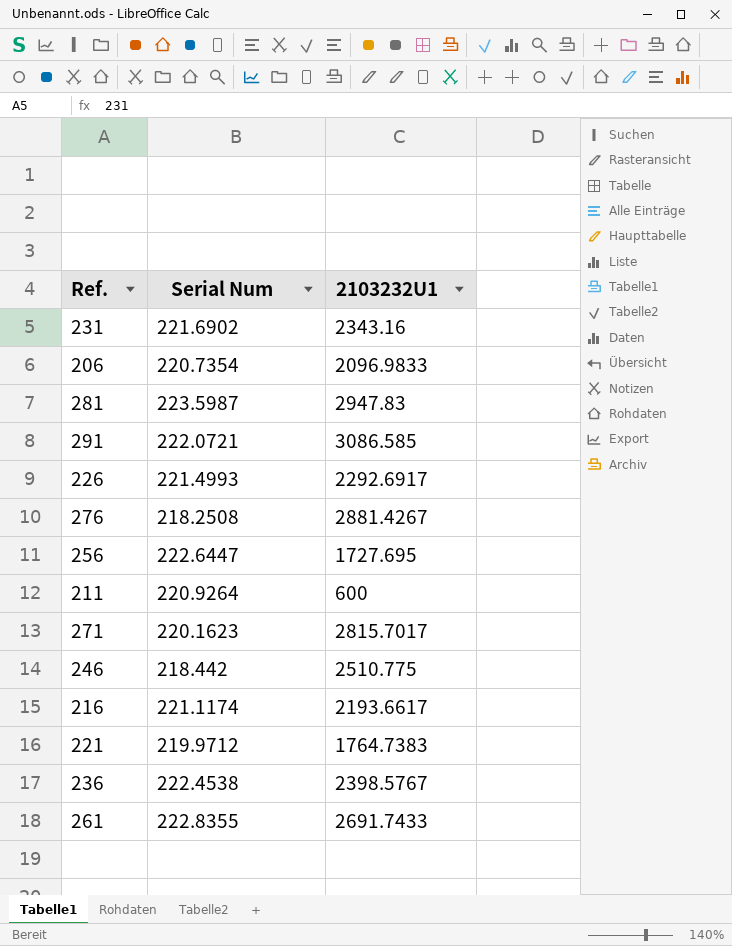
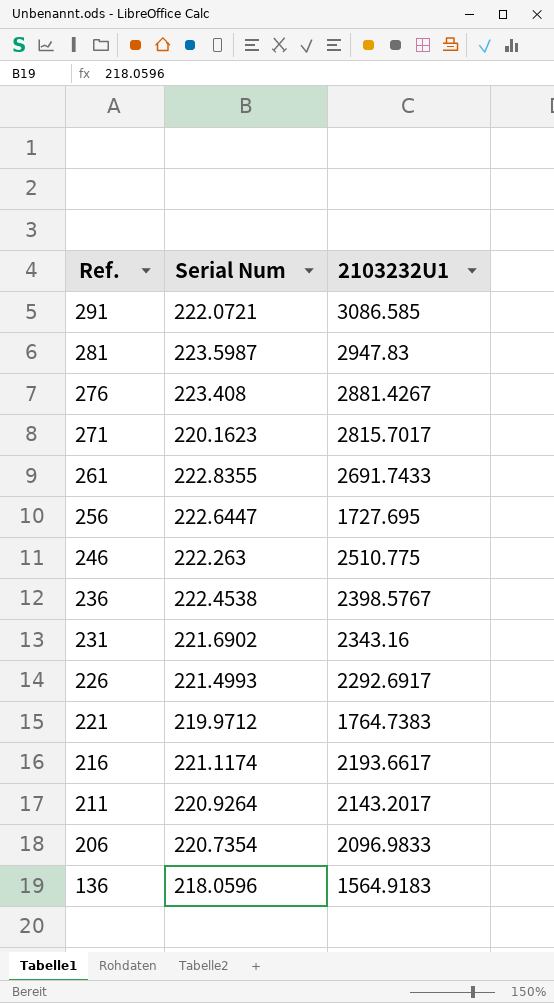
row order: none -> Ref. descending
276 | Serial Num: 218.2508 -> 223.408
246 | Serial Num: 218.442 -> 222.263
211 | 2103232U1: 600 -> 2143.2017
row 136: none -> 218.0596 | 1564.9183

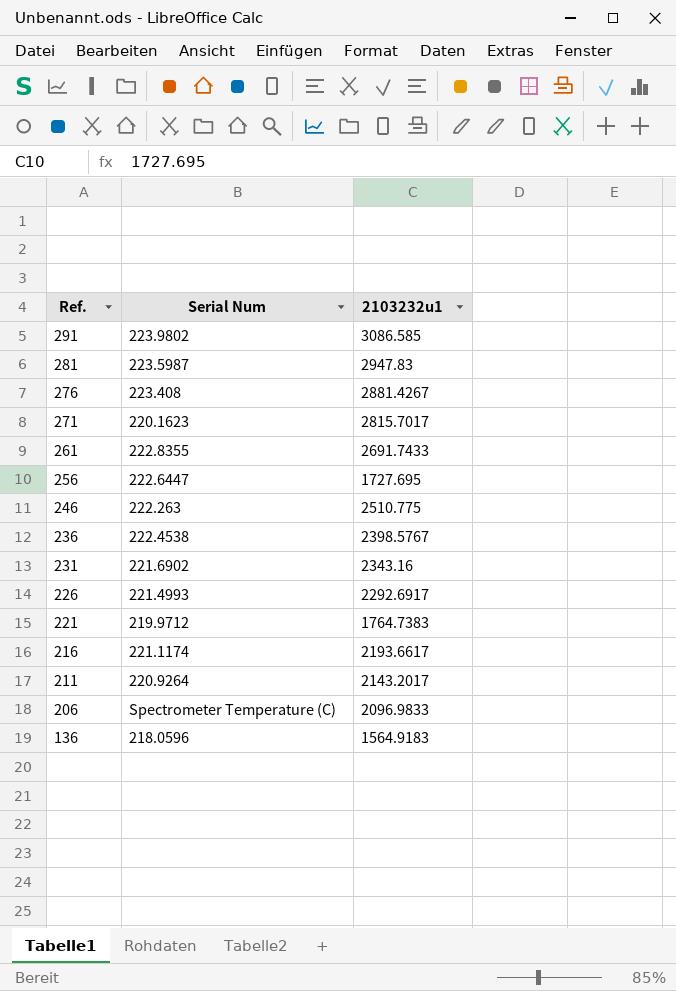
column name: 2103232U1 -> 2103232u1
291 | Serial Num: 222.0721 -> 223.9802
206 | Serial Num: 220.7354 -> Spectrometer Temperature (C)

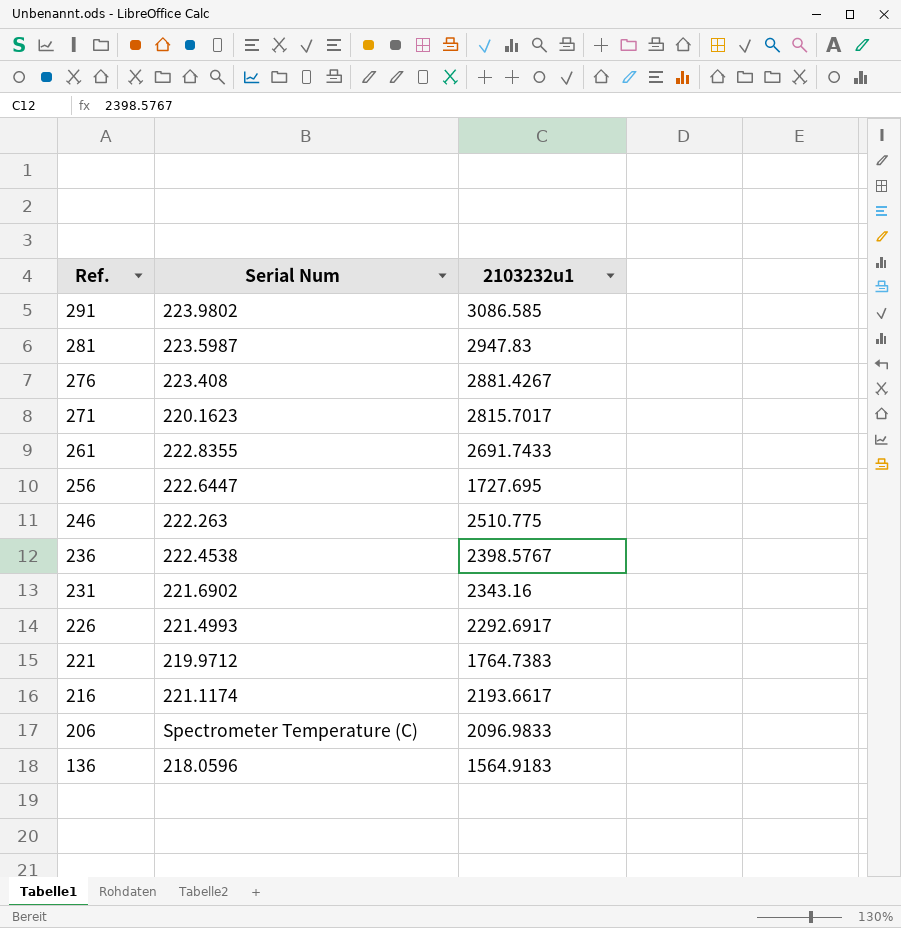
row 211: 220.9264 | 2143.2017 -> none

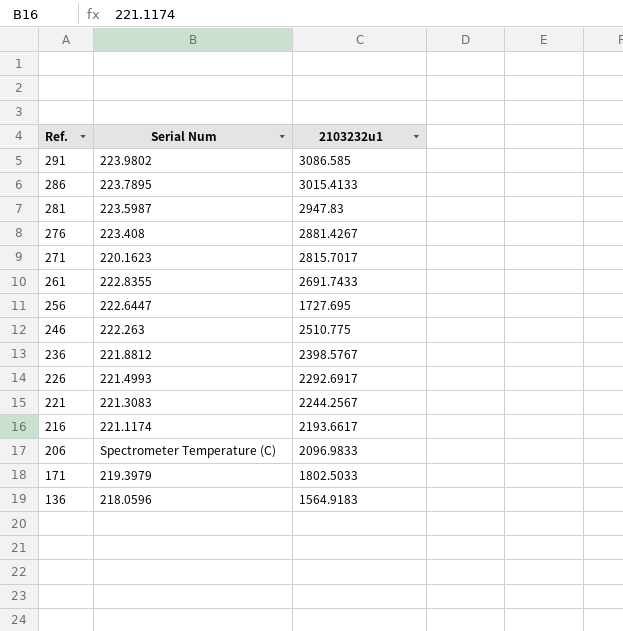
row 231: 221.6902 | 2343.16 -> none
row 286: none -> 223.7895 | 3015.4133
236 | Serial Num: 222.4538 -> 221.8812
221 | Serial Num: 219.9712 -> 221.3083
221 | 2103232u1: 1764.7383 -> 2244.2567
row 171: none -> 219.3979 | 1802.5033

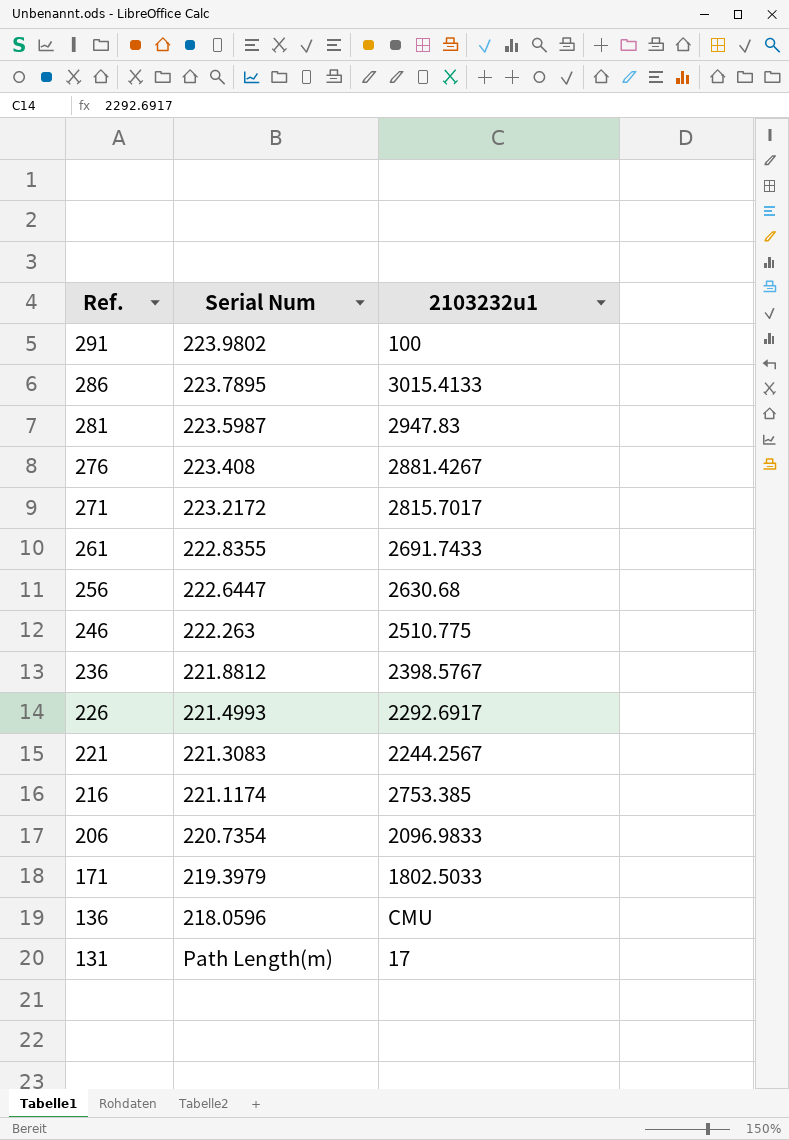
291 | 2103232u1: 3086.585 -> 100
271 | Serial Num: 220.1623 -> 223.2172
256 | 2103232u1: 1727.695 -> 2630.68
216 | 2103232u1: 2193.6617 -> 2753.385
206 | Serial Num: Spectrometer Temperature (C) -> 220.7354
136 | 2103232u1: 1564.9183 -> CMU
row 131: none -> Path Length(m) | 17

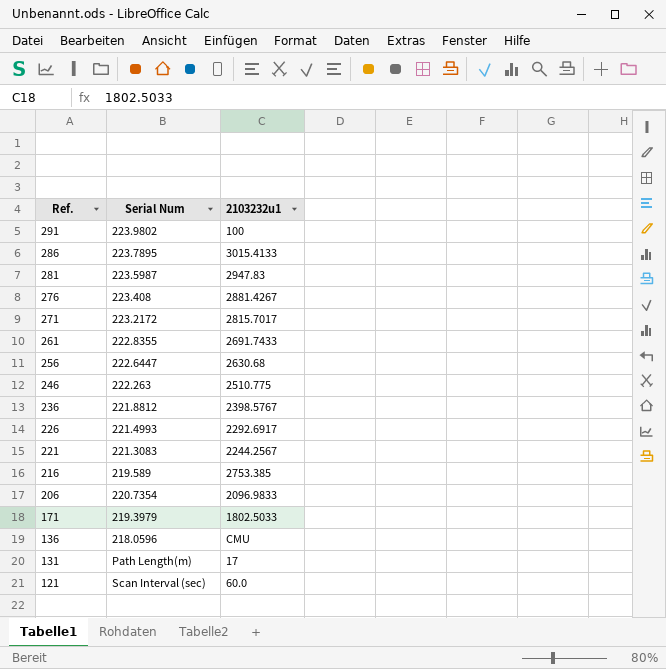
216 | Serial Num: 221.1174 -> 219.589
row 121: none -> Scan Interval (sec) | 60.0

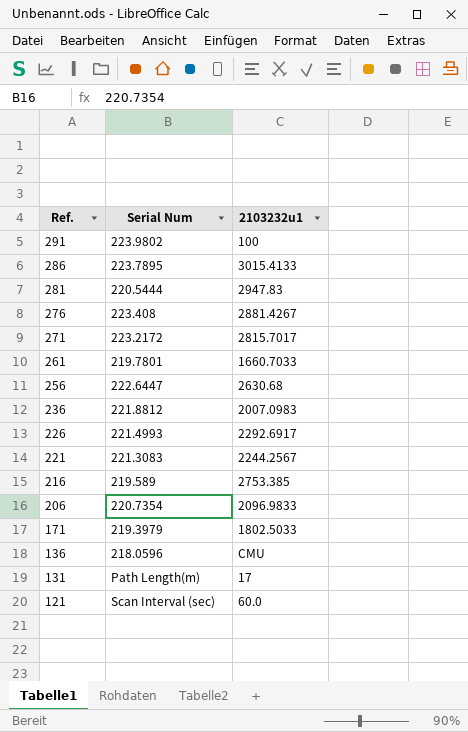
row 246: 222.263 | 2510.775 -> none
281 | Serial Num: 223.5987 -> 220.5444
261 | Serial Num: 222.8355 -> 219.7801
261 | 2103232u1: 2691.7433 -> 1660.7033
236 | 2103232u1: 2398.5767 -> 2007.0983

